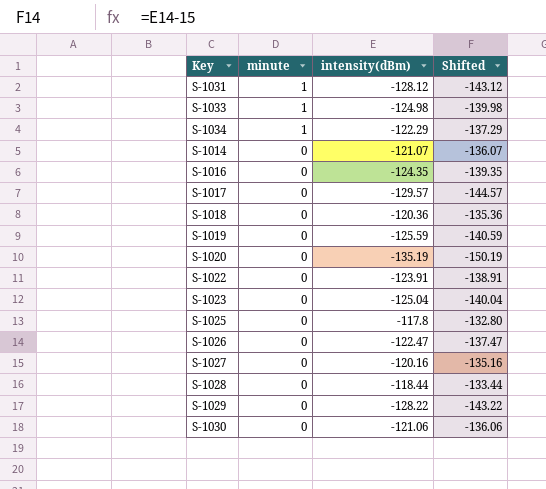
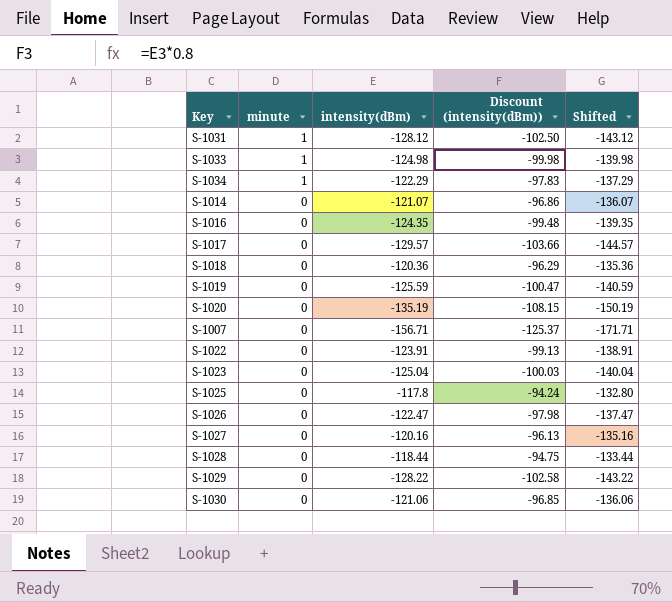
column Discount (intensity(dBm)) | formula: none -> [intensity(dBm)] * 0.8
row S-1007: none -> 0 | -156.71 | -125.37 | -171.71

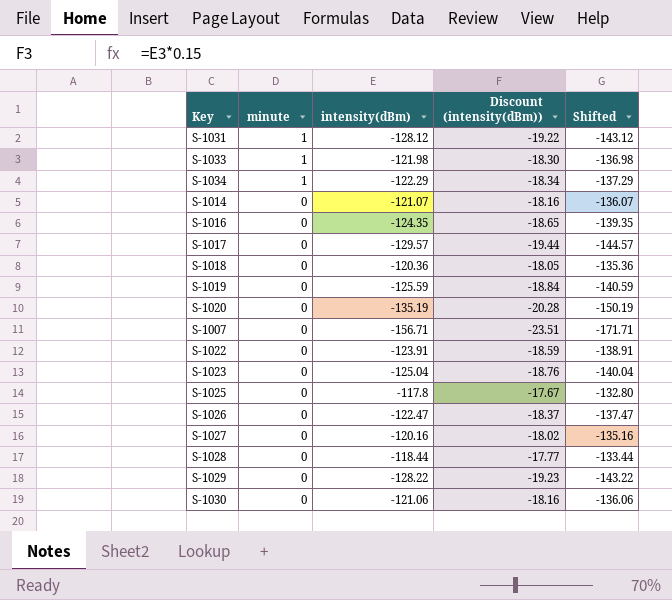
column Discount (intensity(dBm)) | formula: [intensity(dBm)] * 0.8 -> [intensity(dBm)] * 0.15
S-1033 | intensity(dBm): -124.98 -> -121.98
S-1033 | Shifted: -139.98 -> -136.98

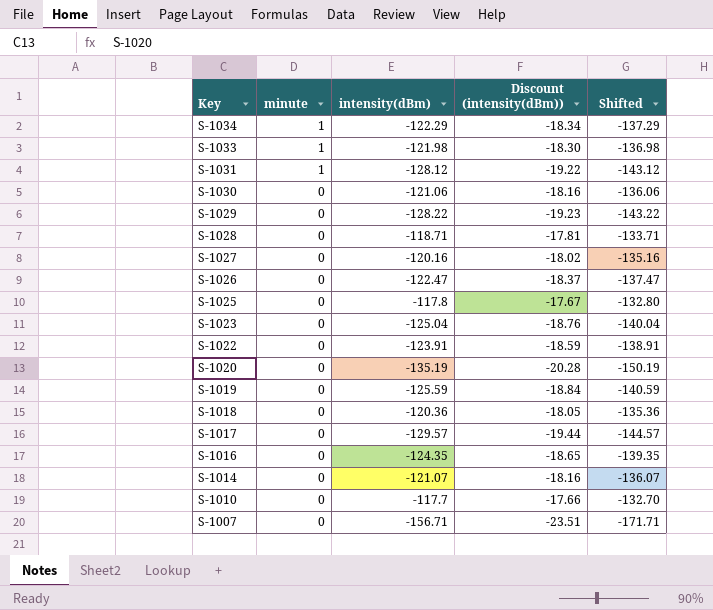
row order: minute descending -> Key descending
S-1028 | intensity(dBm): -118.44 -> -118.71
S-1028 | Discount (intensity(dBm)): -17.77 -> -17.81
S-1028 | Shifted: -133.44 -> -133.71
row S-1010: none -> 0 | -117.7 | -17.66 | -132.70

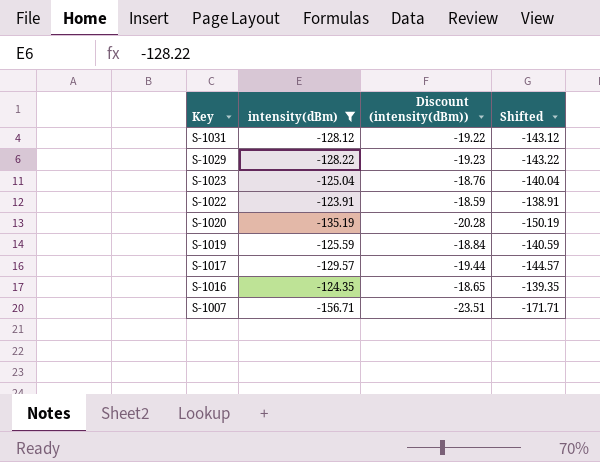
filter: none -> intensity(dBm) <= -123.91
column minute | position: 2 -> none

